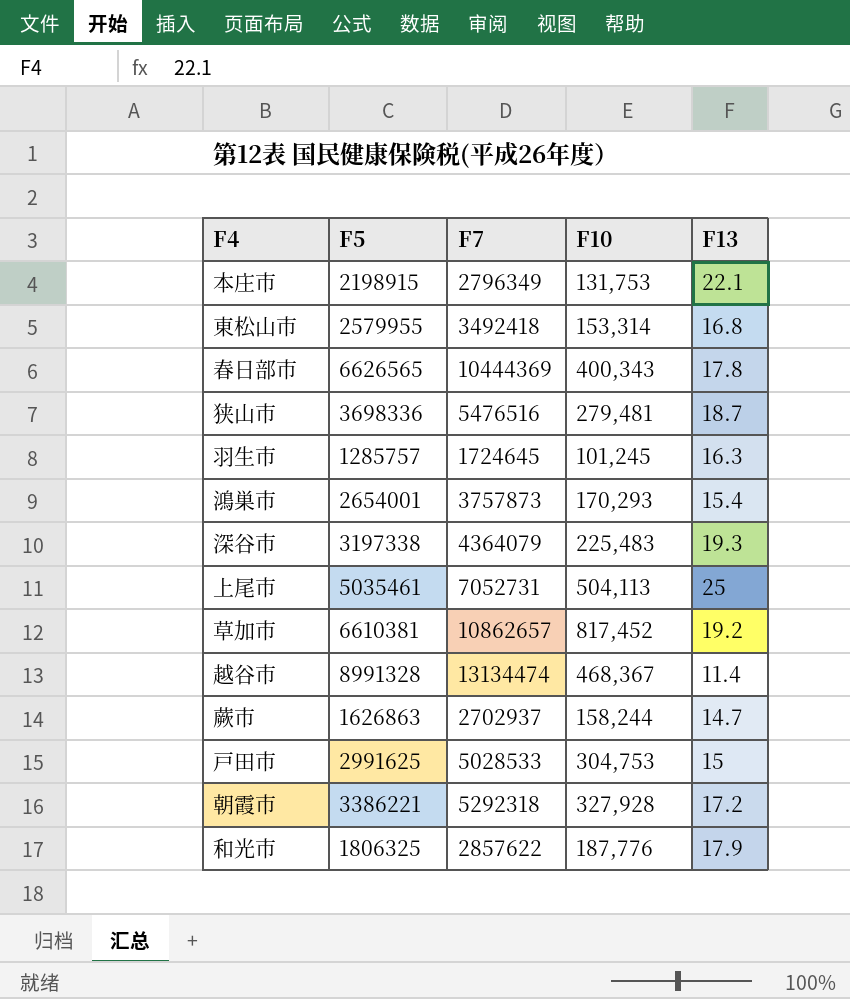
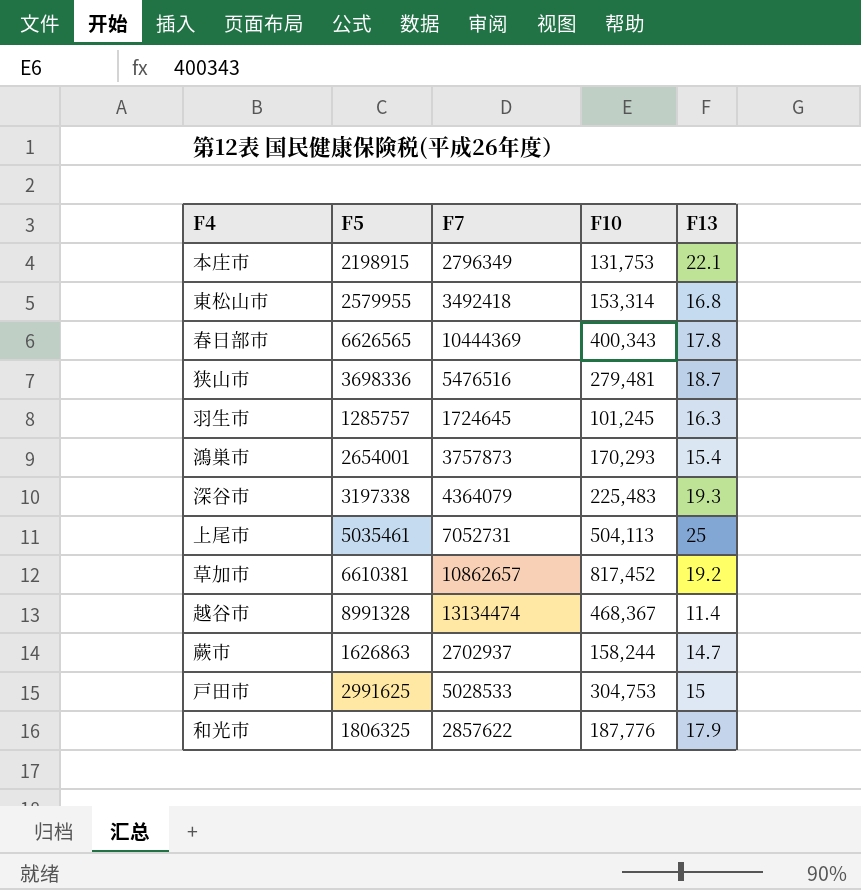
row 朝霞市: 3386221 | 5292318 | 327,928 | 17.2 -> none

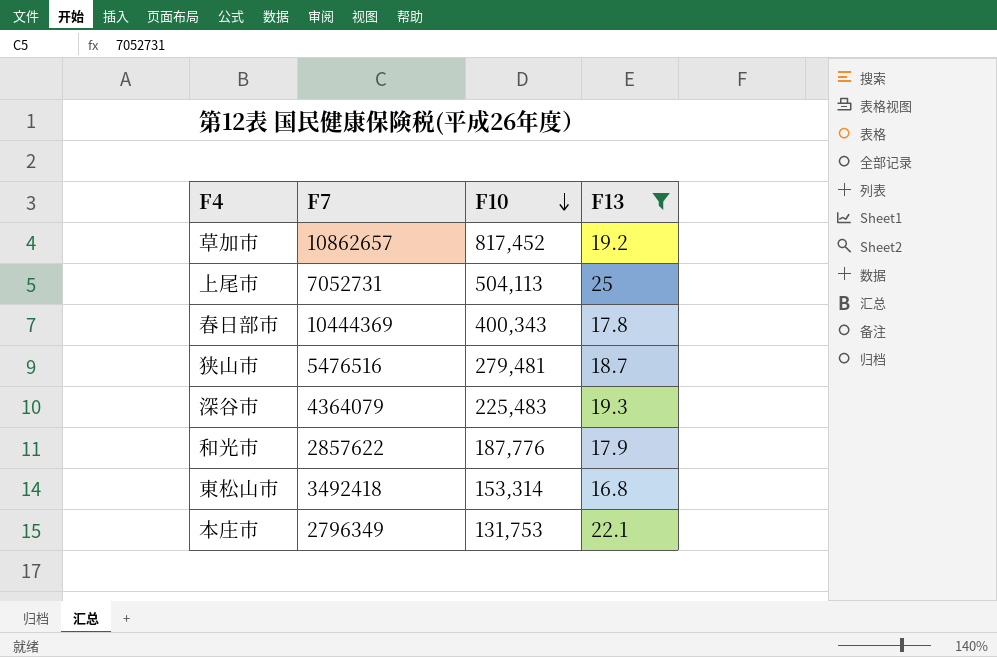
filter: none -> F13 >= 16.8
row order: none -> F10 descending
column F5 | position: 2 -> none

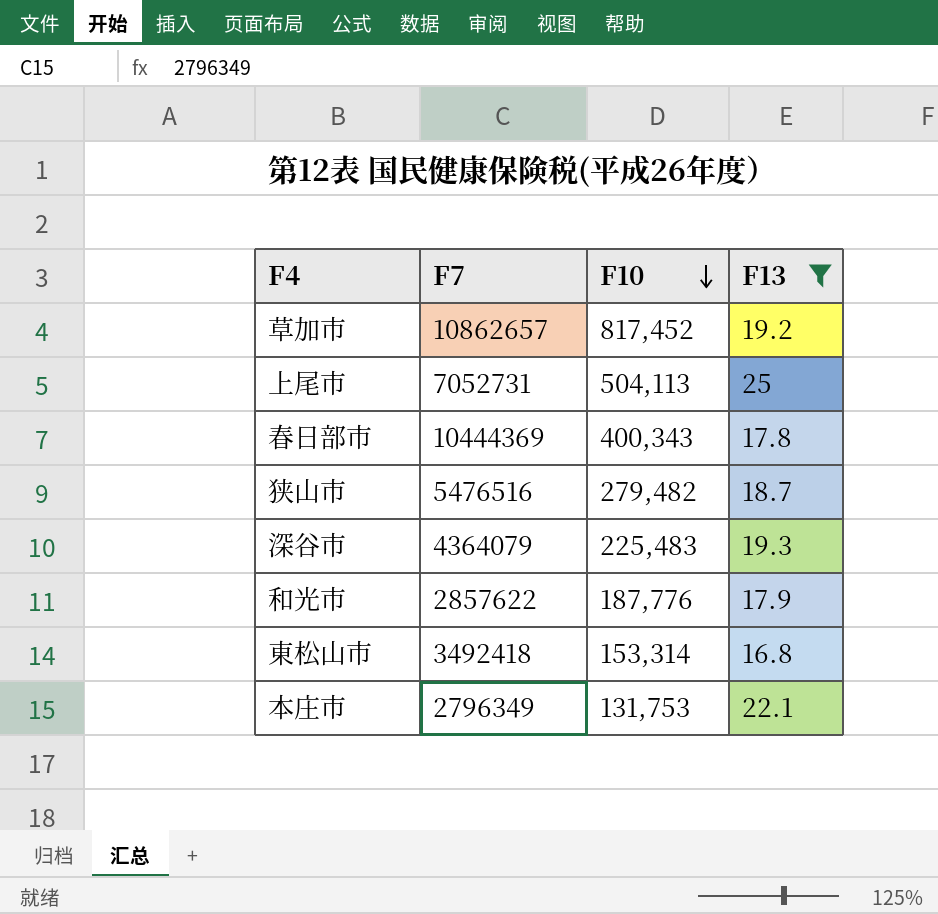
狭山市 | F10: 279,481 -> 279,482

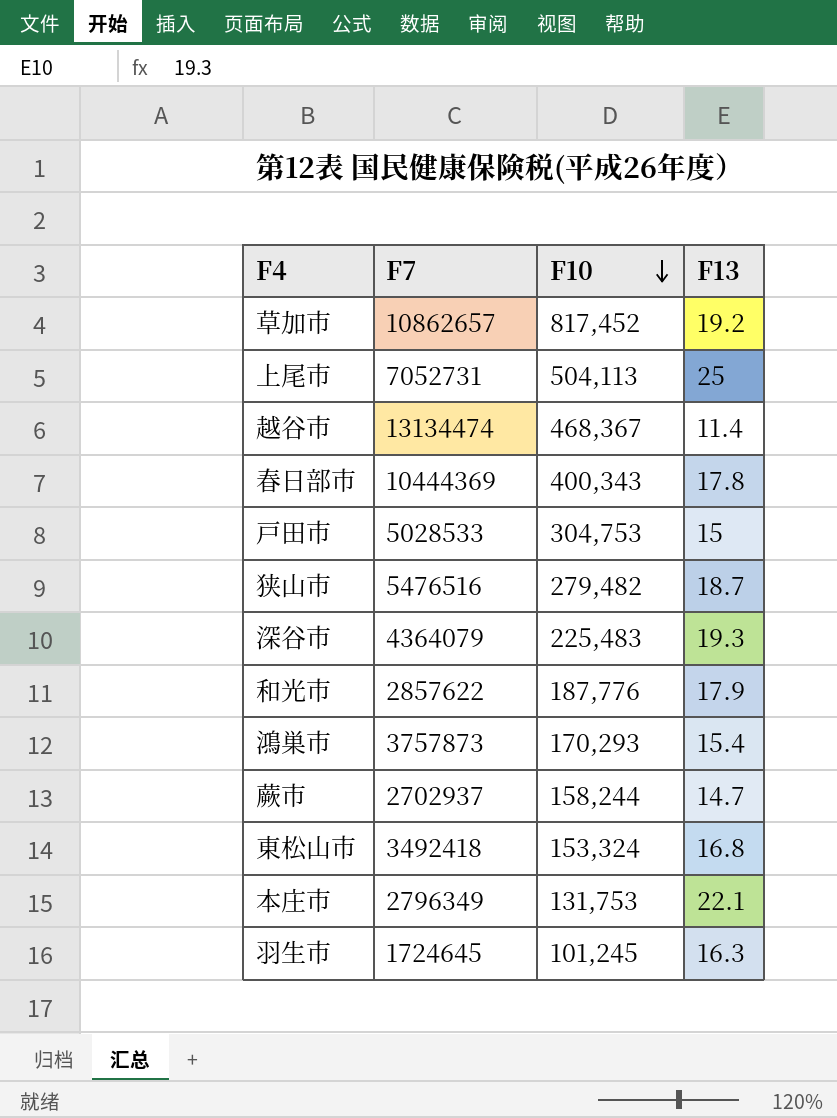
filter: F13 >= 16.8 -> none
東松山市 | F10: 153,314 -> 153,324

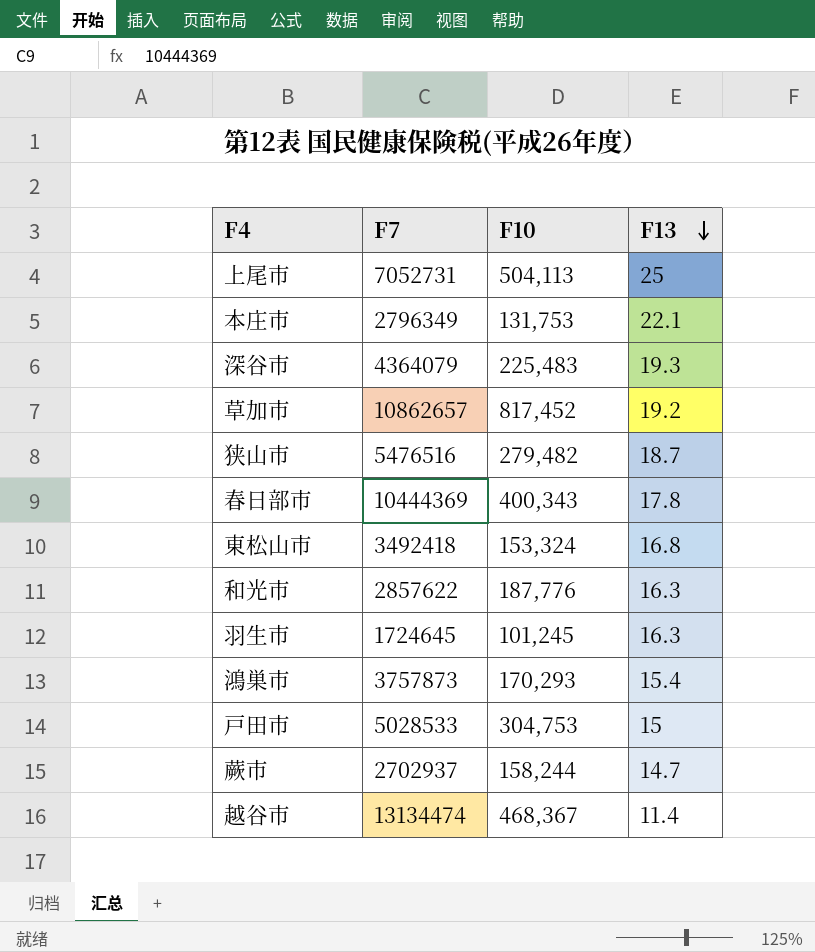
row order: F10 descending -> F13 descending
和光市 | F13: 17.9 -> 16.3

